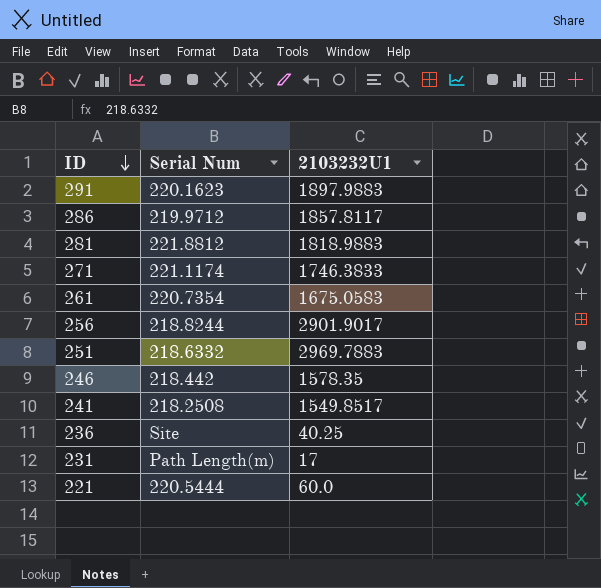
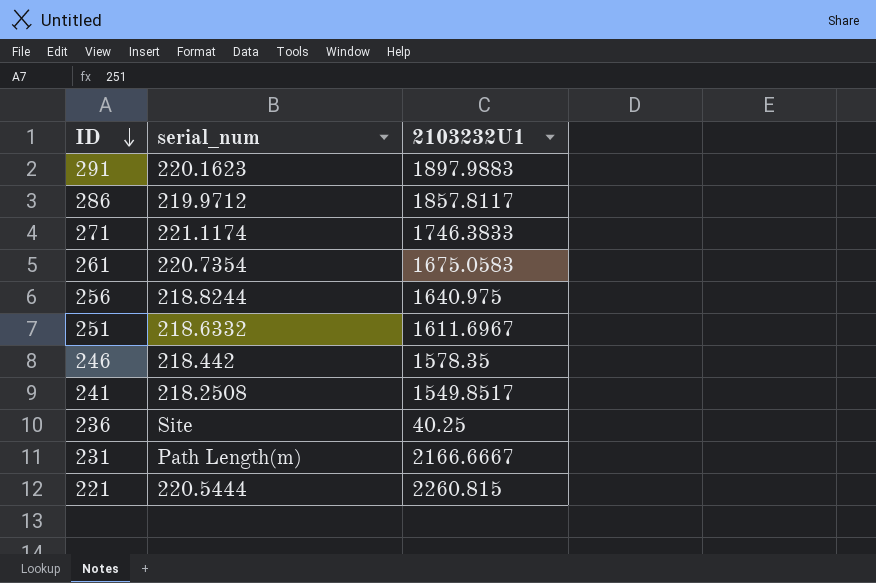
column name: Serial Num -> serial_num
row 281: 221.8812 | 1818.9883 -> none
256 | 2103232U1: 2901.9017 -> 1640.975
251 | 2103232U1: 2969.7883 -> 1611.6967
231 | 2103232U1: 17 -> 2166.6667
221 | 2103232U1: 60.0 -> 2260.815

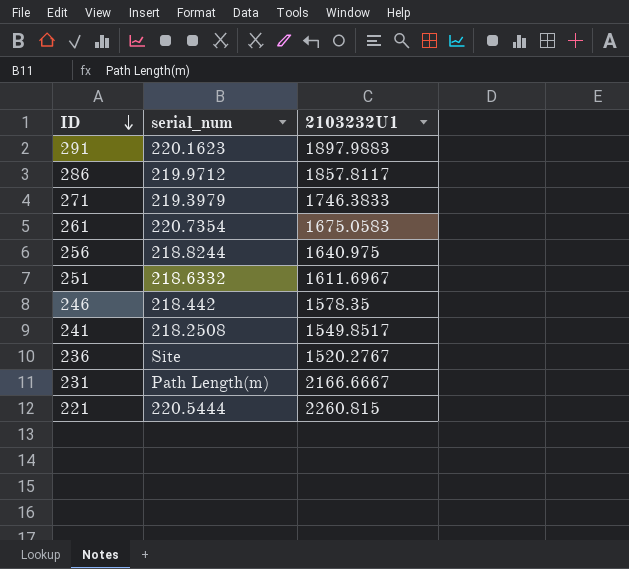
271 | serial_num: 221.1174 -> 219.3979
236 | 2103232U1: 40.25 -> 1520.2767

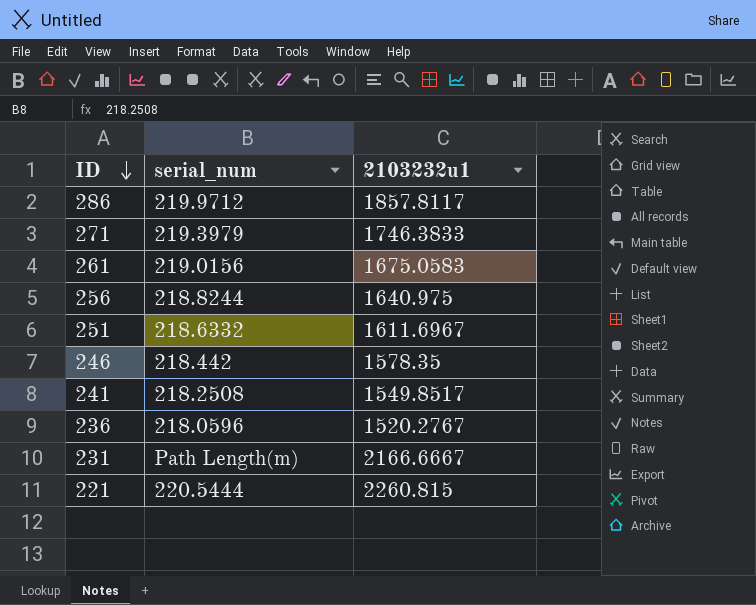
column name: 2103232U1 -> 2103232u1
row 291: 220.1623 | 1897.9883 -> none
261 | serial_num: 220.7354 -> 219.0156
236 | serial_num: Site -> 218.0596

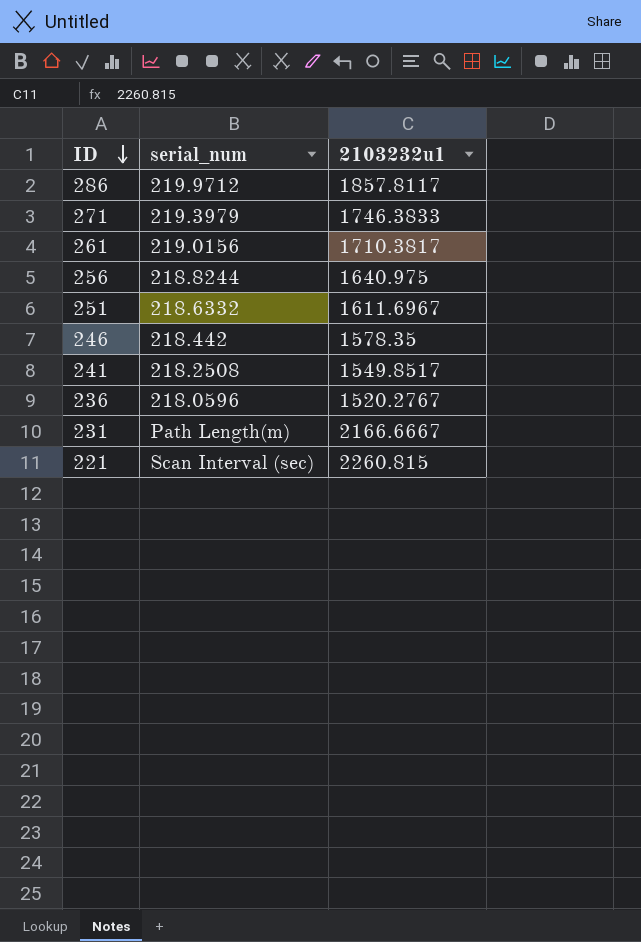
261 | 2103232u1: 1675.0583 -> 1710.3817
221 | serial_num: 220.5444 -> Scan Interval (sec)

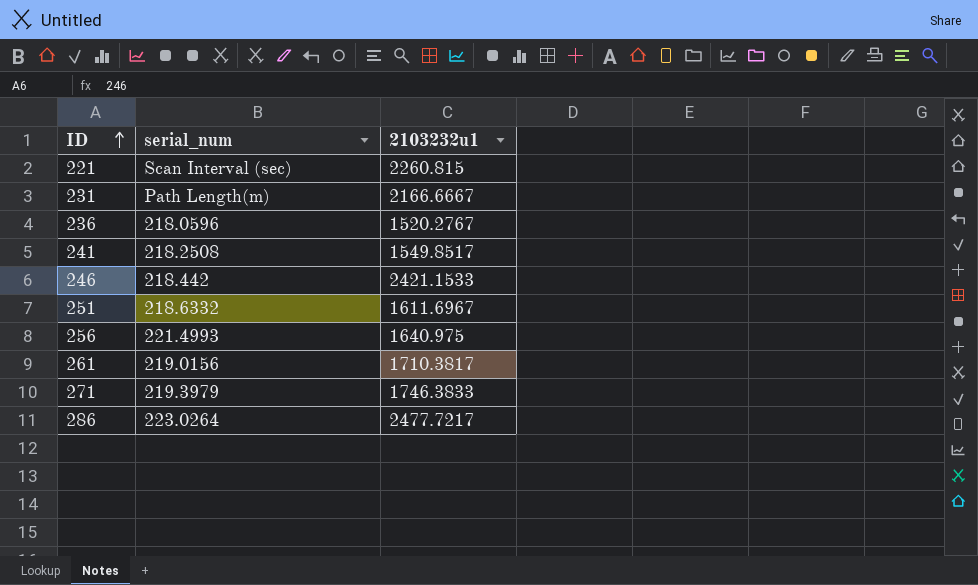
row order: ID descending -> ID ascending
246 | 2103232u1: 1578.35 -> 2421.1533
256 | serial_num: 218.8244 -> 221.4993
286 | serial_num: 219.9712 -> 223.0264
286 | 2103232u1: 1857.8117 -> 2477.7217

